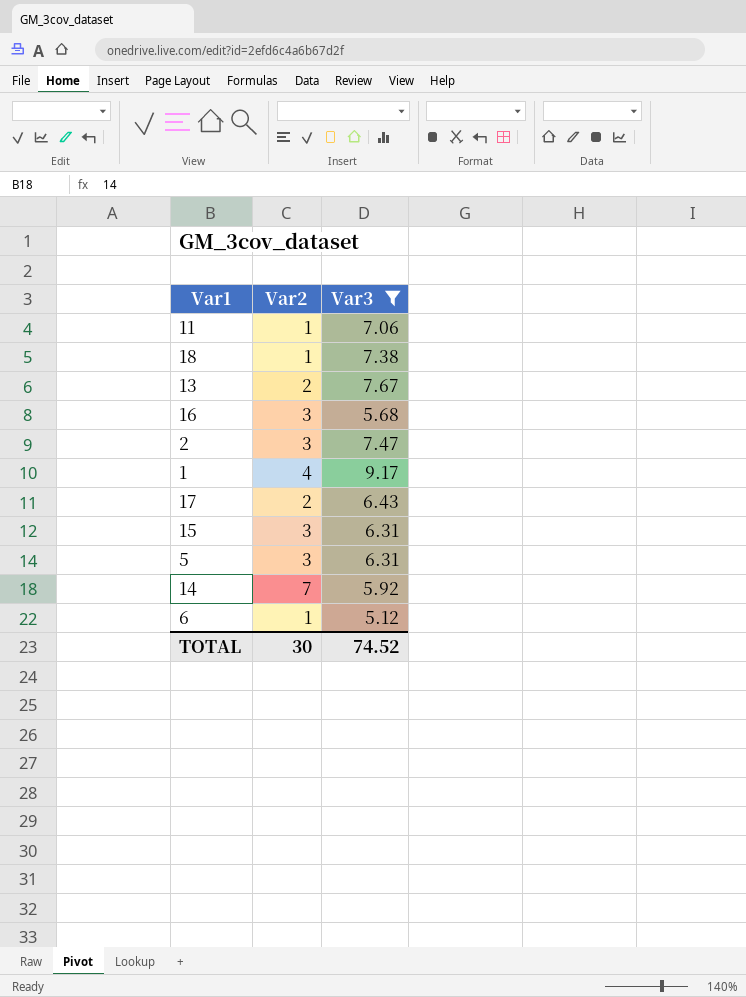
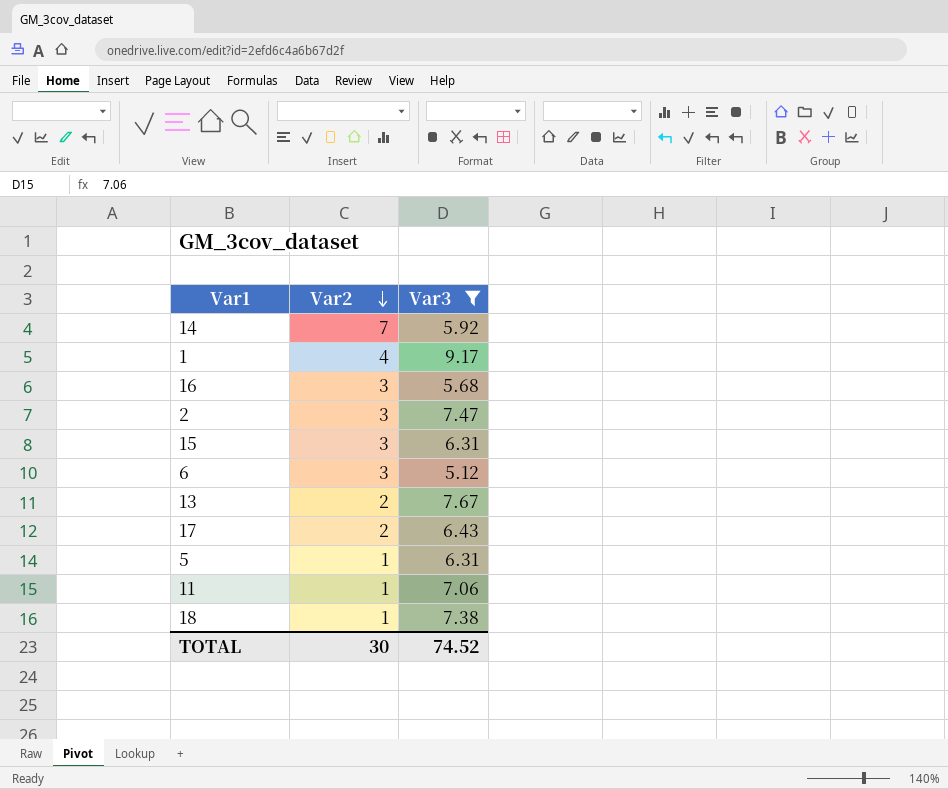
row order: none -> Var2 descending
6 | Var2: 1 -> 3
5 | Var2: 3 -> 1

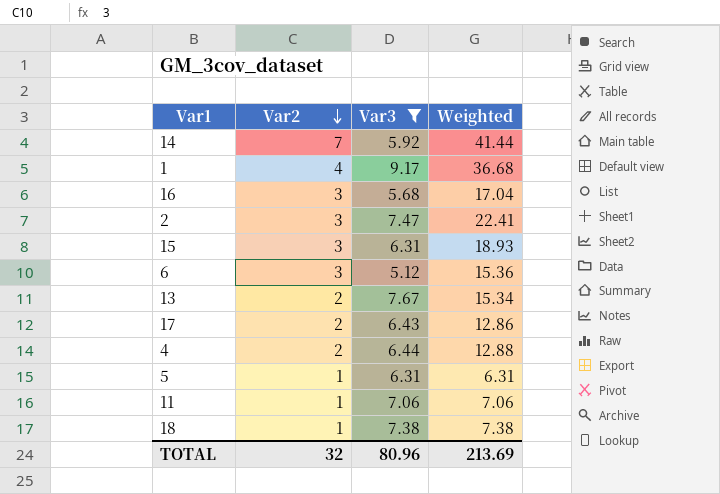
column Weighted | formula: none -> [Var2] * [Var3]
row 4: none -> 2 | 6.44 | 12.88
TOTAL | Var2: 30 -> 32
TOTAL | Var3: 74.52 -> 80.96

